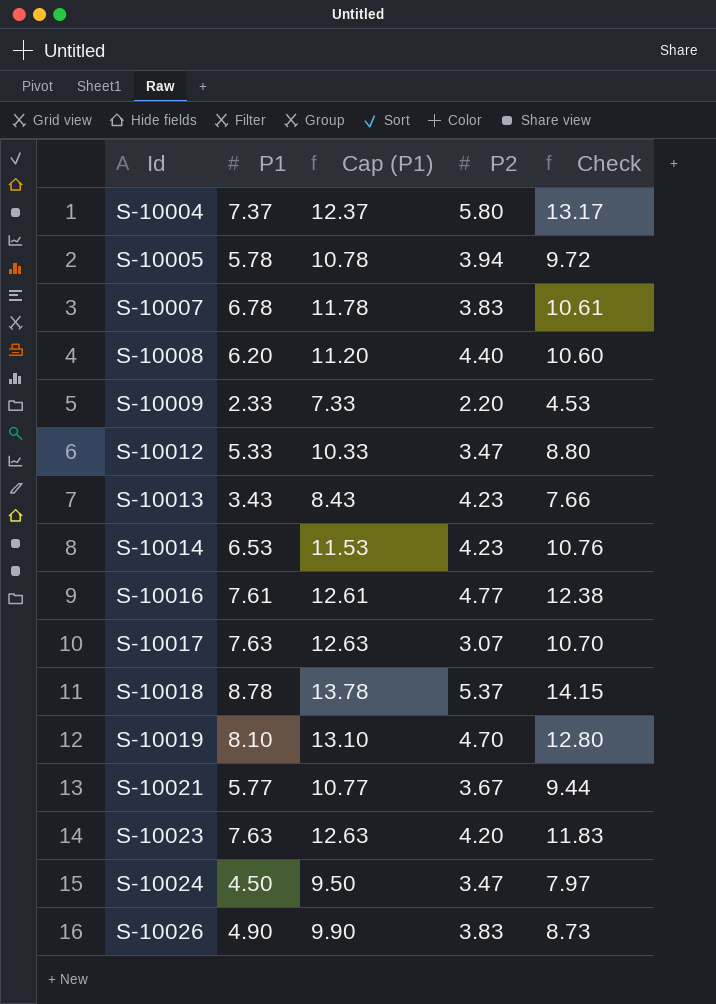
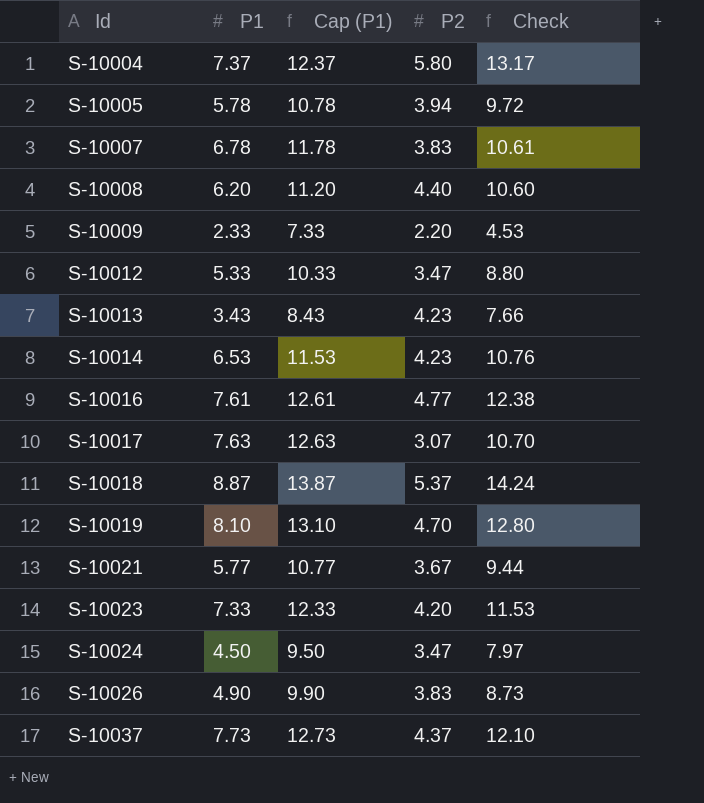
S-10018 | P1: 8.78 -> 8.87
S-10018 | Cap (P1): 13.78 -> 13.87
S-10018 | Check: 14.15 -> 14.24
S-10023 | P1: 7.63 -> 7.33
S-10023 | Cap (P1): 12.63 -> 12.33
S-10023 | Check: 11.83 -> 11.53
row S-10037: none -> 7.73 | 12.73 | 4.37 | 12.10

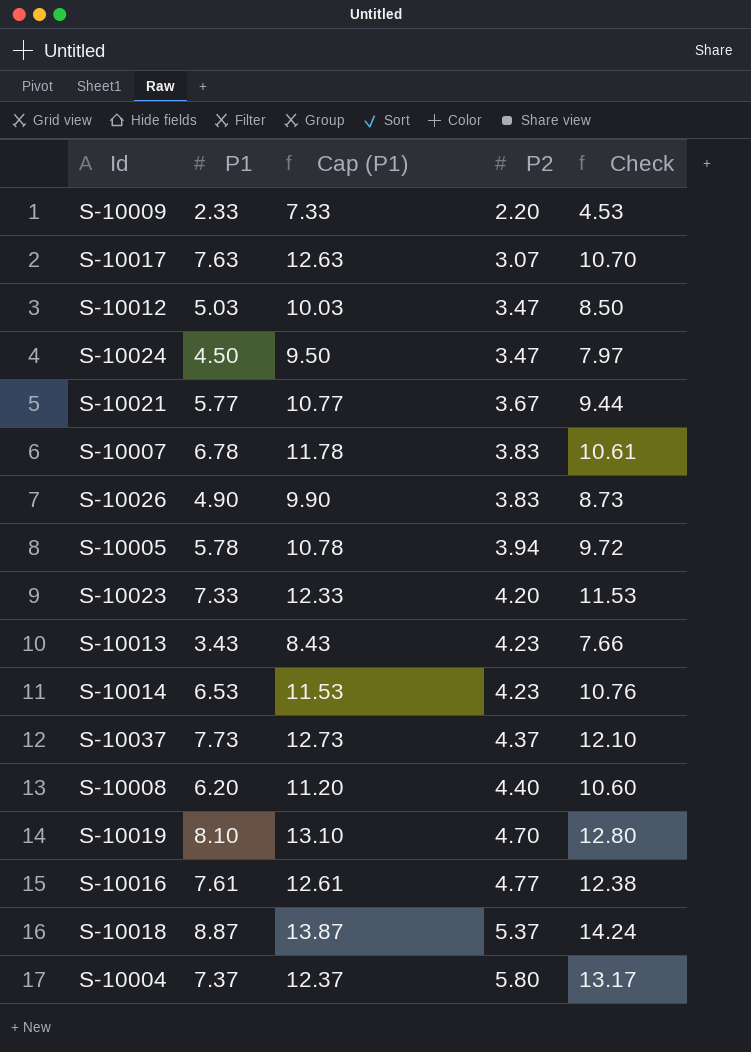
row order: Id ascending -> P2 ascending
S-10012 | P1: 5.33 -> 5.03
S-10012 | Cap (P1): 10.33 -> 10.03
S-10012 | Check: 8.80 -> 8.50

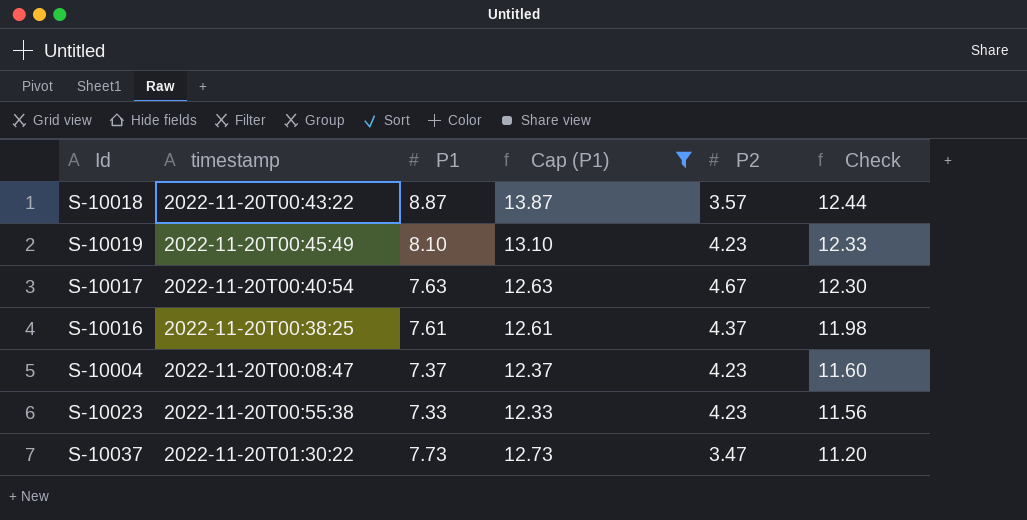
filter: none -> Cap (P1) >= 12.33
row order: P2 ascending -> Check descending
column timestamp | position: none -> 2
S-10018 | P2: 5.37 -> 3.57
S-10018 | Check: 14.24 -> 12.44
S-10019 | P2: 4.70 -> 4.23
S-10019 | Check: 12.80 -> 12.33
S-10017 | P2: 3.07 -> 4.67
S-10017 | Check: 10.70 -> 12.30
S-10016 | P2: 4.77 -> 4.37
S-10016 | Check: 12.38 -> 11.98
S-10004 | P2: 5.80 -> 4.23
S-10004 | Check: 13.17 -> 11.60
S-10023 | P2: 4.20 -> 4.23
S-10023 | Check: 11.53 -> 11.56
S-10037 | P2: 4.37 -> 3.47
S-10037 | Check: 12.10 -> 11.20

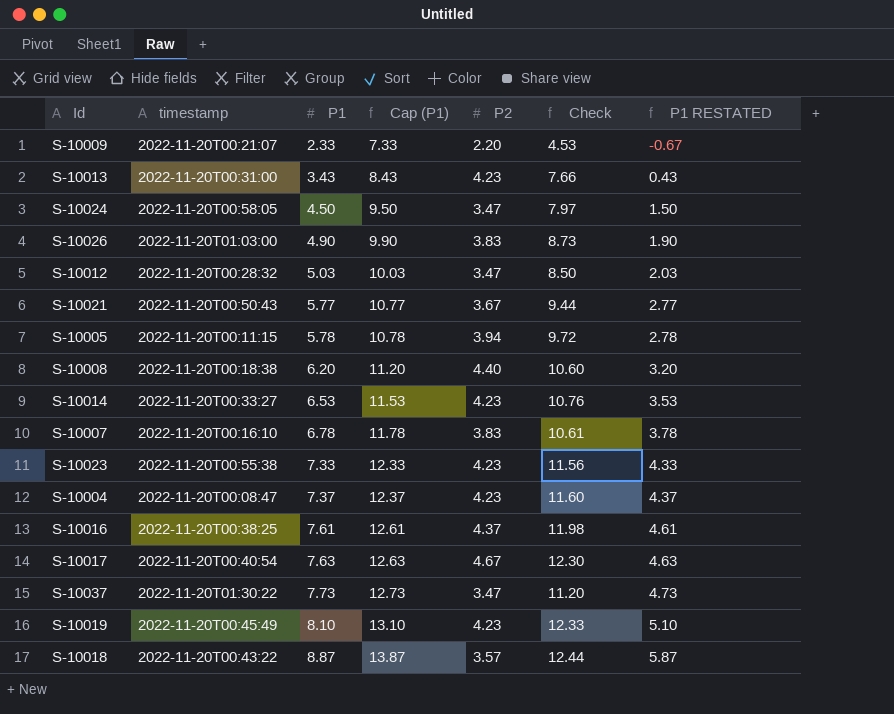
filter: Cap (P1) >= 12.33 -> none
row order: Check descending -> P1 ascending
column P1 RESTATED | formula: none -> [P1] - 3

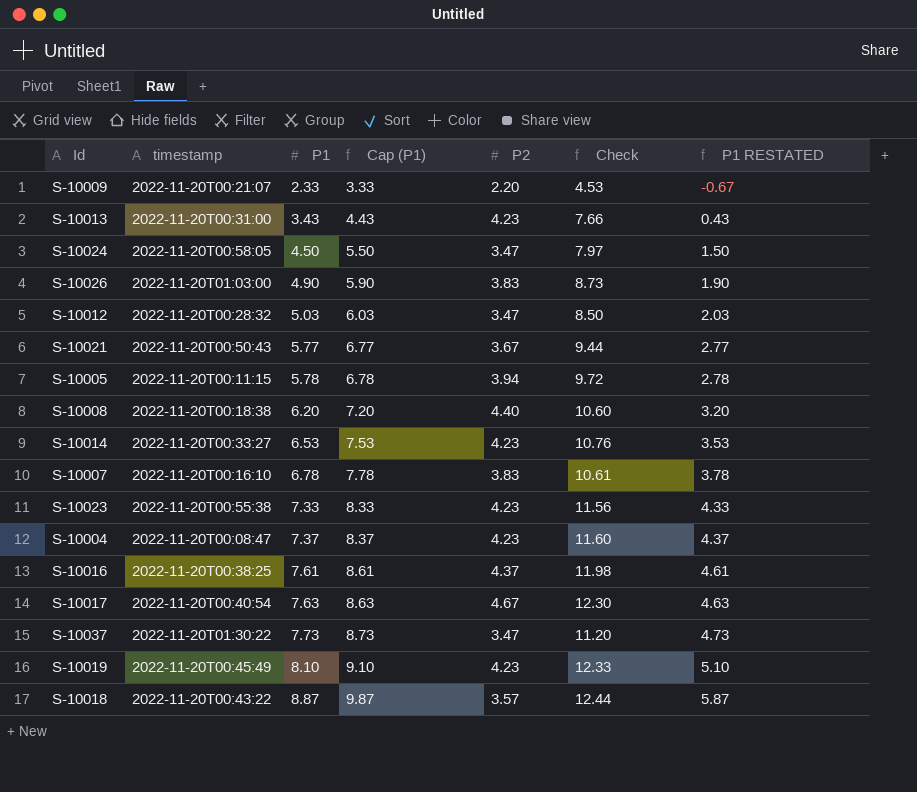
column Cap (P1) | formula: [P1] + 5 -> [P1] + 1

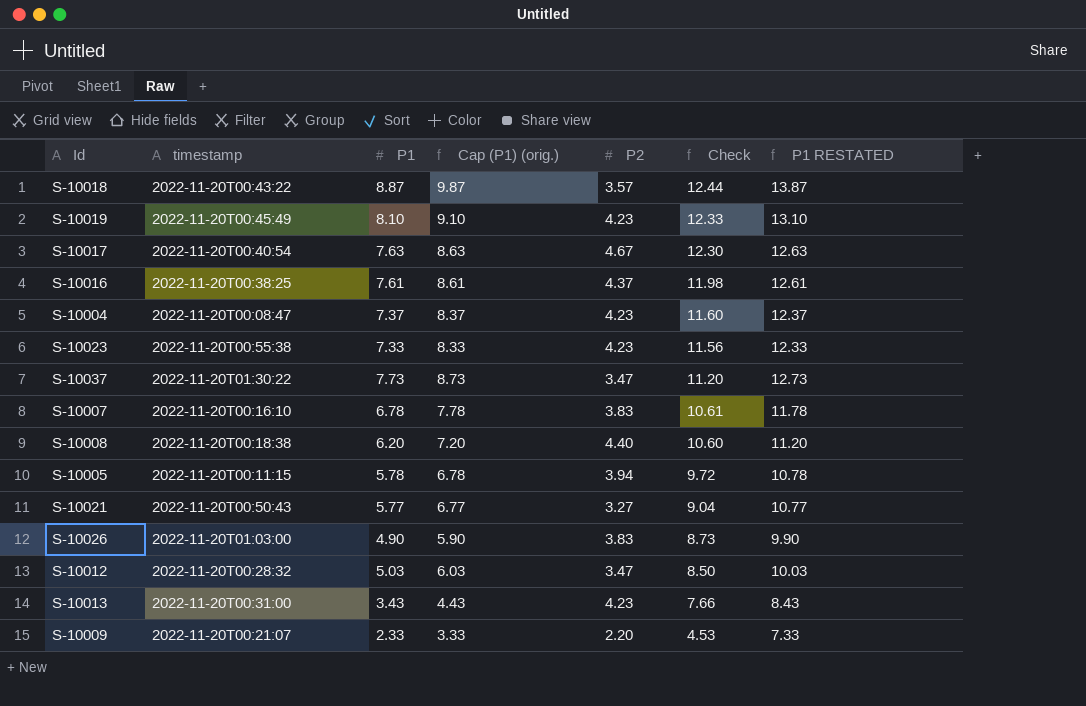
row order: P1 ascending -> Check descending
column name: Cap (P1) -> Cap (P1) (orig.)
column P1 RESTATED | formula: [P1] - 3 -> [P1] + 5
row S-10024: 2022-11-20T00:58:05 | 4.50 | 5.50 | 3.47 | 7.97 | 1.50 -> none
row S-10014: 2022-11-20T00:33:27 | 6.53 | 7.53 | 4.23 | 10.76 | 3.53 -> none
S-10021 | P2: 3.67 -> 3.27
S-10021 | Check: 9.44 -> 9.04

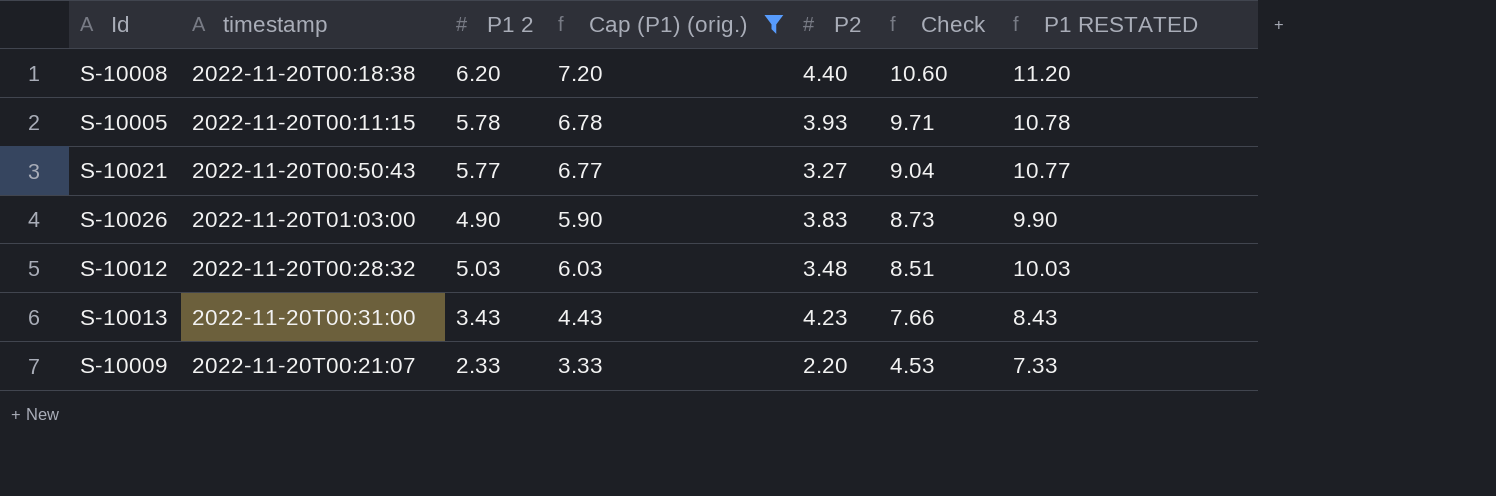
filter: none -> Cap (P1) (orig.) <= 7.20
column name: P1 -> P1 2
S-10005 | P2: 3.94 -> 3.93
S-10005 | Check: 9.72 -> 9.71
S-10012 | P2: 3.47 -> 3.48
S-10012 | Check: 8.50 -> 8.51

